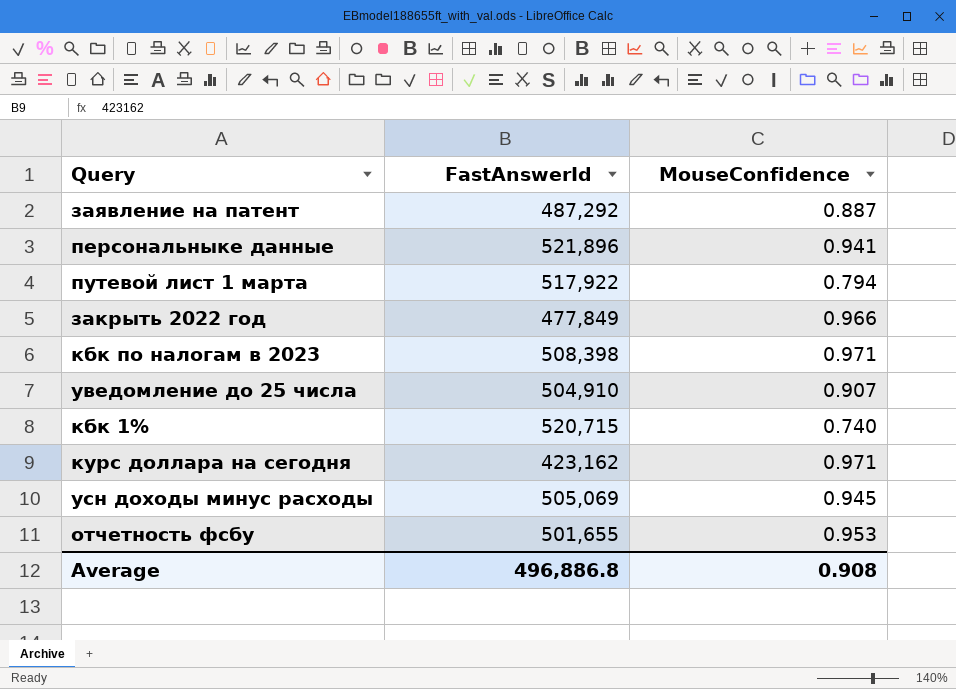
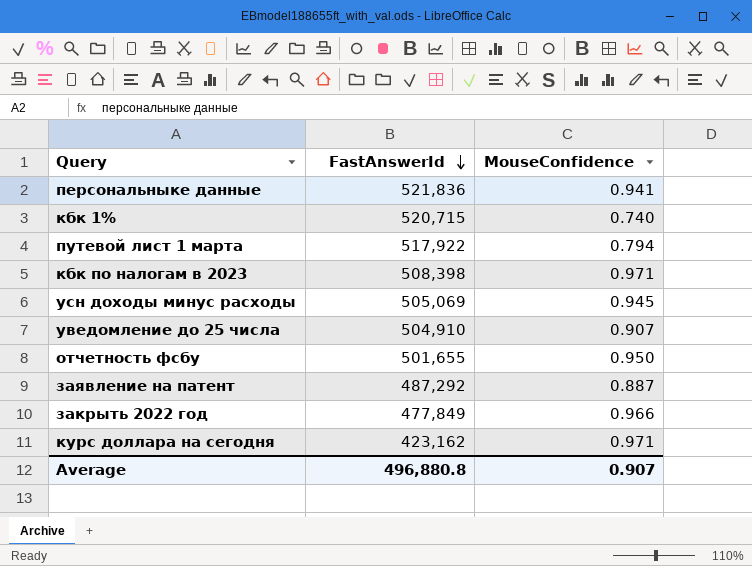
row order: none -> FastAnswerId descending
персональныке данные | FastAnswerId: 521,896 -> 521,836
отчетность фсбу | MouseConfidence: 0.953 -> 0.950
Average | FastAnswerId: 496,886.8 -> 496,880.8
Average | MouseConfidence: 0.908 -> 0.907

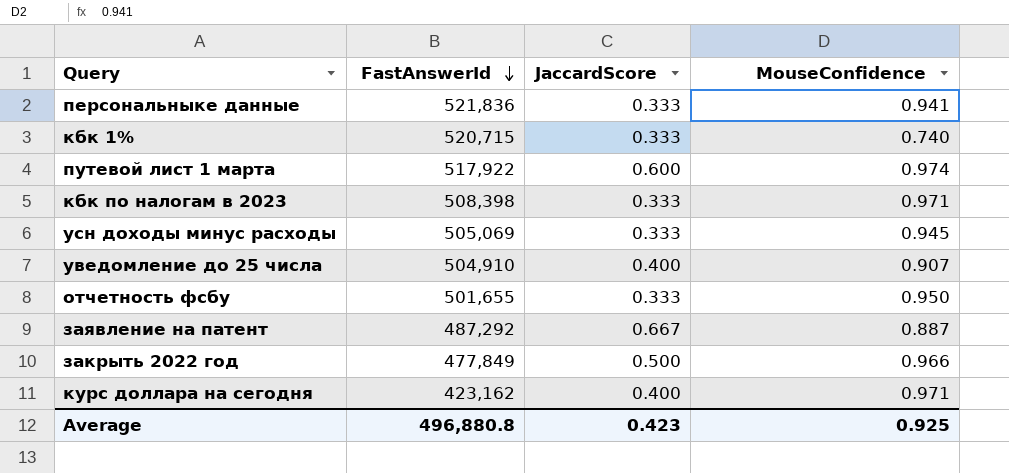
column JaccardScore | position: none -> 3
путевой лист 1 марта | MouseConfidence: 0.794 -> 0.974
Average | MouseConfidence: 0.907 -> 0.925

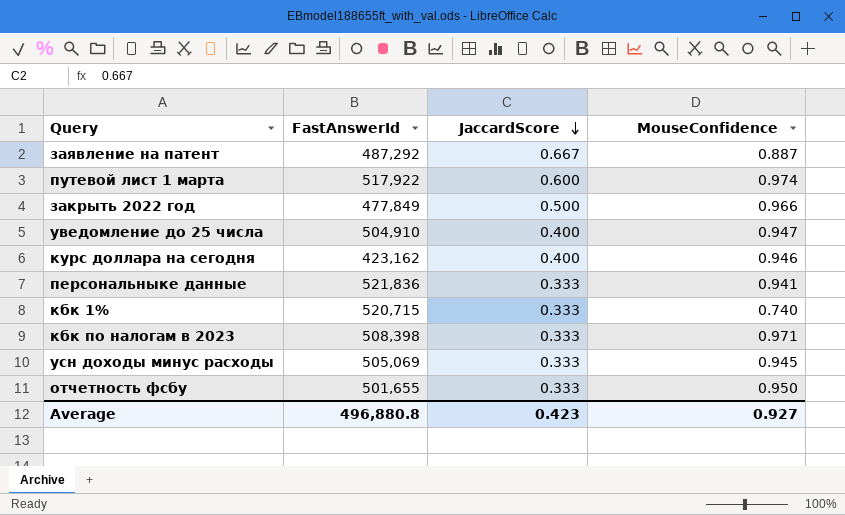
row order: FastAnswerId descending -> JaccardScore descending
уведомление до 25 числа | MouseConfidence: 0.907 -> 0.947
курс доллара на сегодня | MouseConfidence: 0.971 -> 0.946
Average | MouseConfidence: 0.925 -> 0.927

